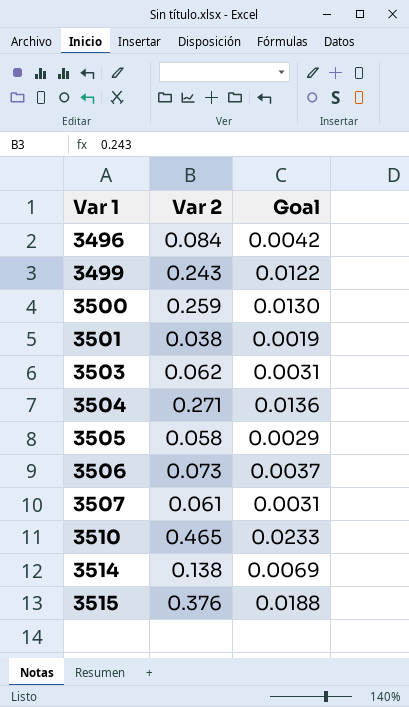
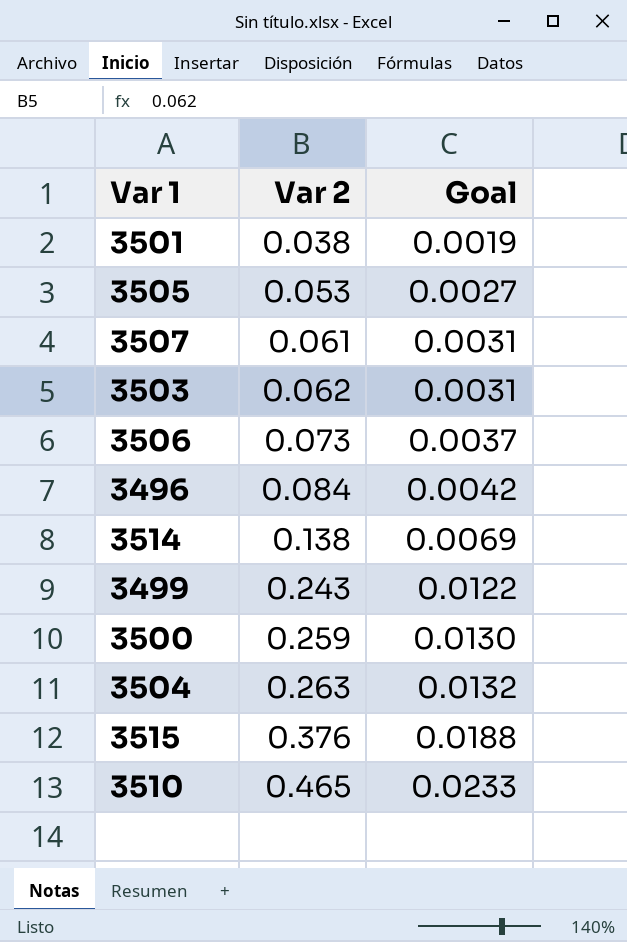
row order: Var 1 ascending -> Var 2 ascending
3505 | Var 2: 0.058 -> 0.053
3505 | Goal: 0.0029 -> 0.0027
3504 | Var 2: 0.271 -> 0.263
3504 | Goal: 0.0136 -> 0.0132

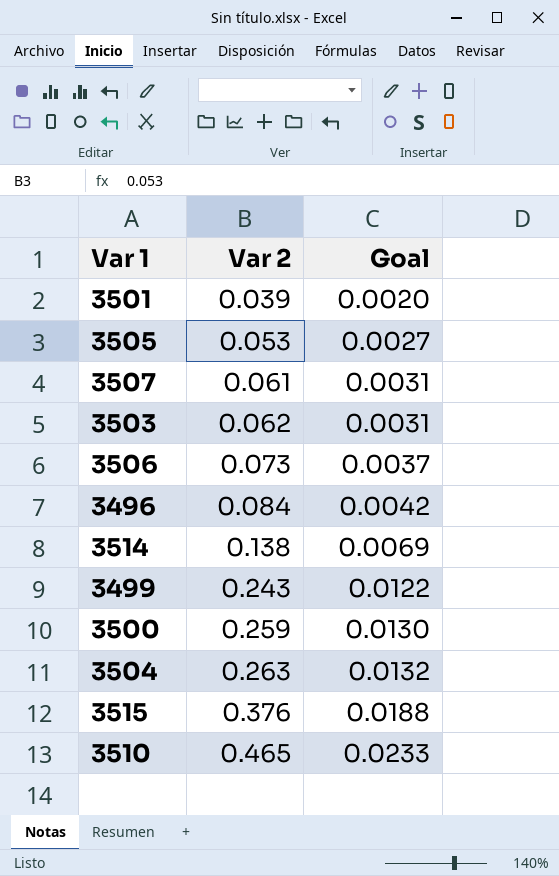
3501 | Var 2: 0.038 -> 0.039
3501 | Goal: 0.0019 -> 0.0020

